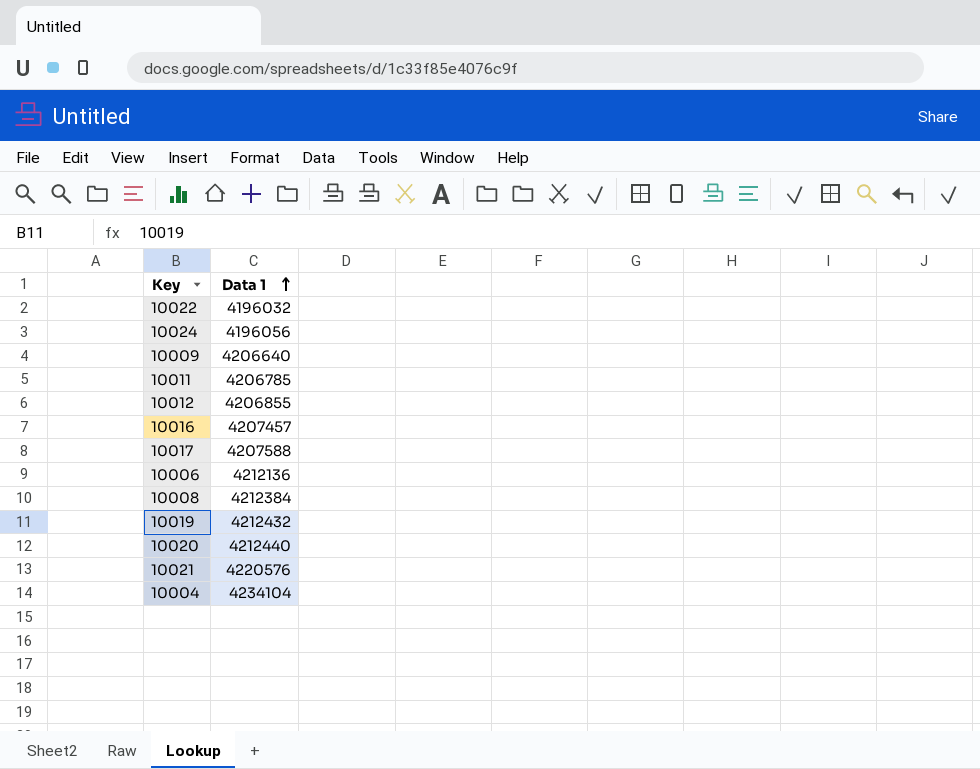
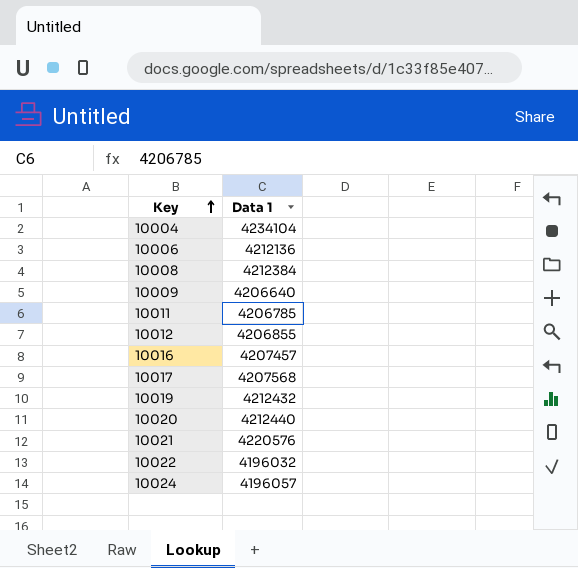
row order: Data 1 ascending -> Key ascending
10017 | Data 1: 4207588 -> 4207568
10024 | Data 1: 4196056 -> 4196057

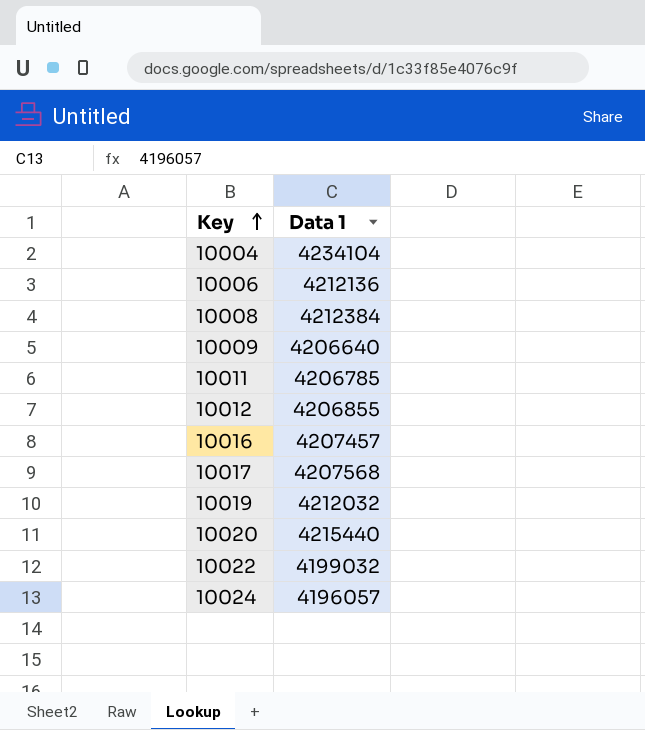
row 10021: 4220576 -> none
10019 | Data 1: 4212432 -> 4212032
10020 | Data 1: 4212440 -> 4215440
10022 | Data 1: 4196032 -> 4199032

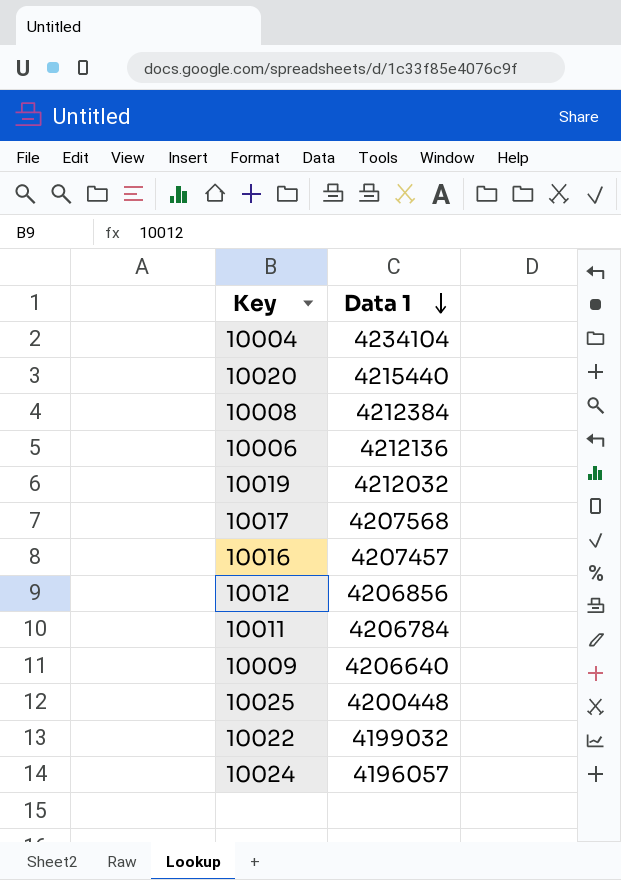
row order: Key ascending -> Data 1 descending
10012 | Data 1: 4206855 -> 4206856
10011 | Data 1: 4206785 -> 4206784
row 10025: none -> 4200448

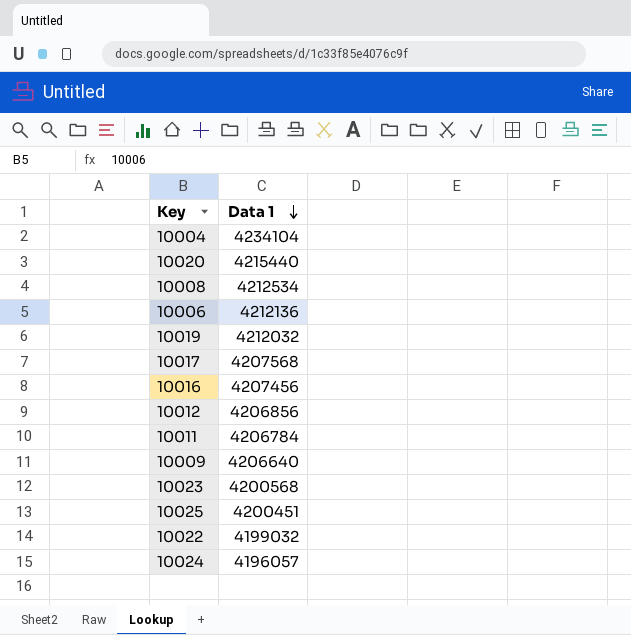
10008 | Data 1: 4212384 -> 4212534
10016 | Data 1: 4207457 -> 4207456
row 10023: none -> 4200568
10025 | Data 1: 4200448 -> 4200451

